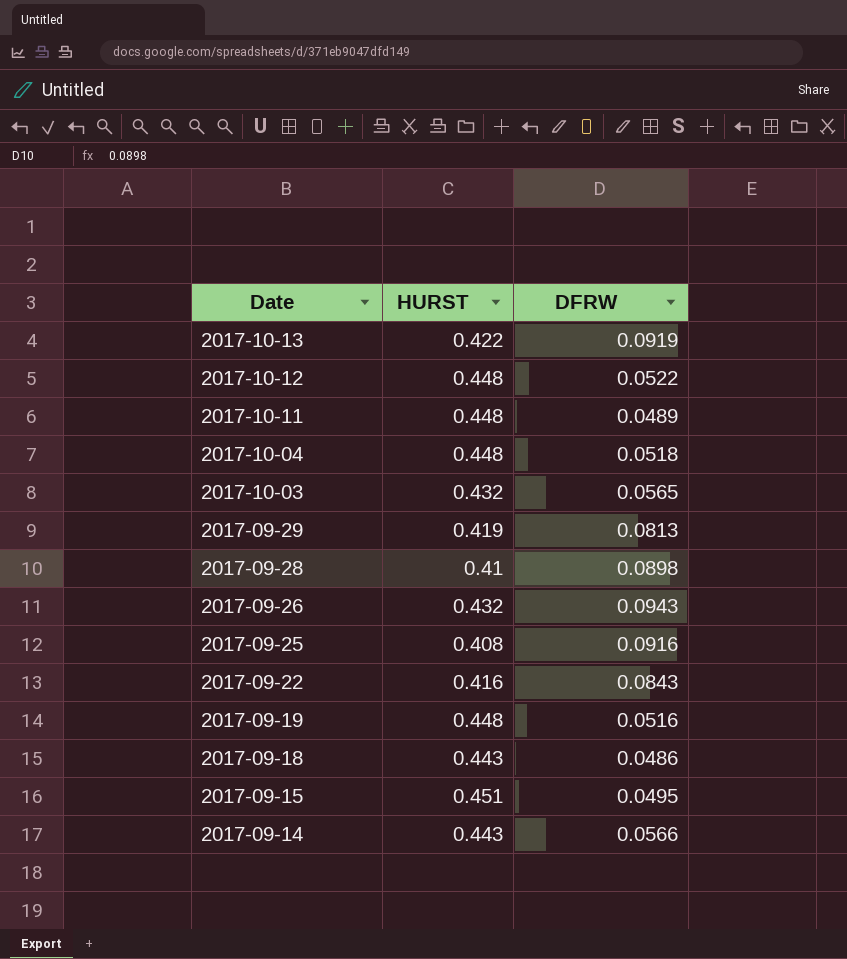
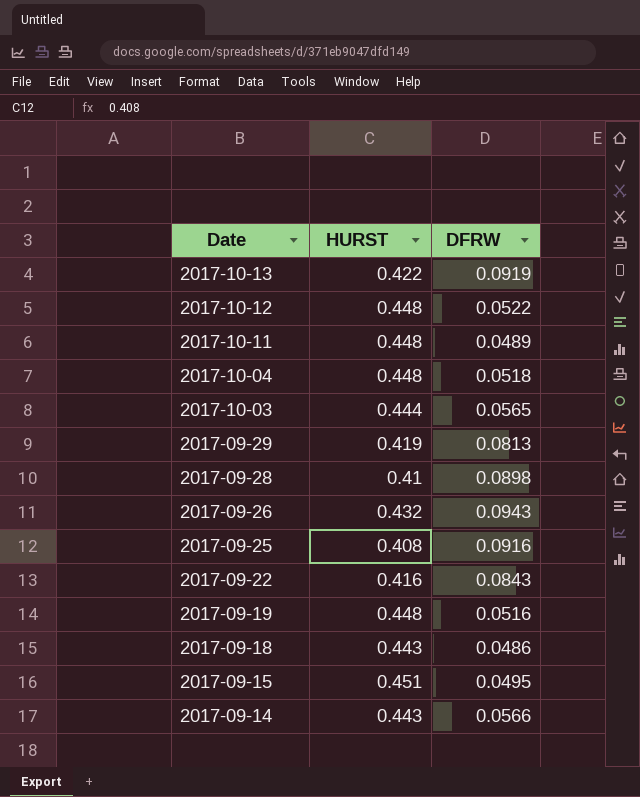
2017-10-03 | HURST: 0.432 -> 0.444

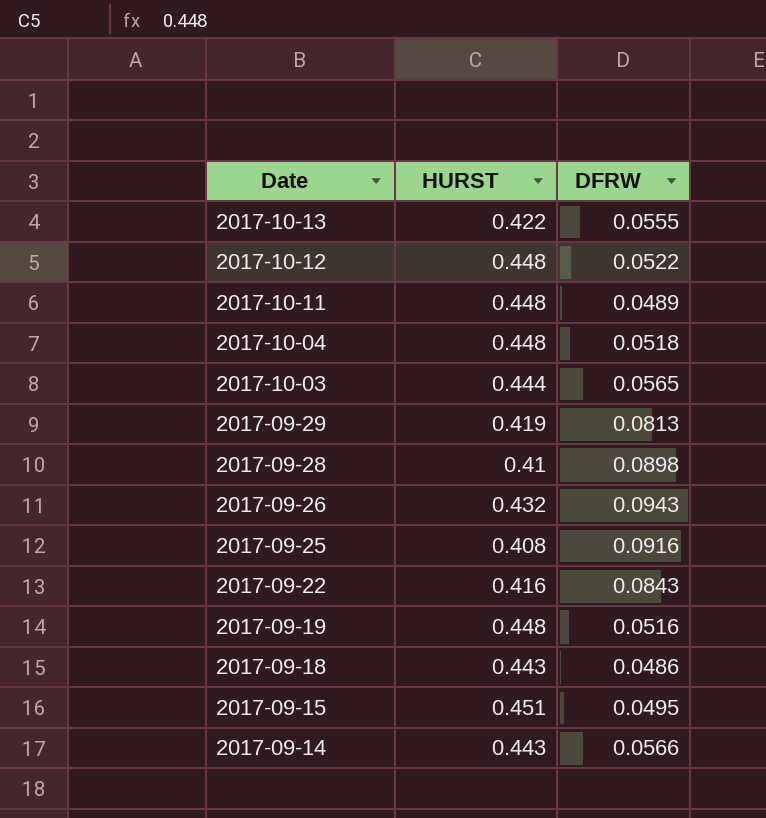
2017-10-13 | DFRW: 0.0919 -> 0.0555

